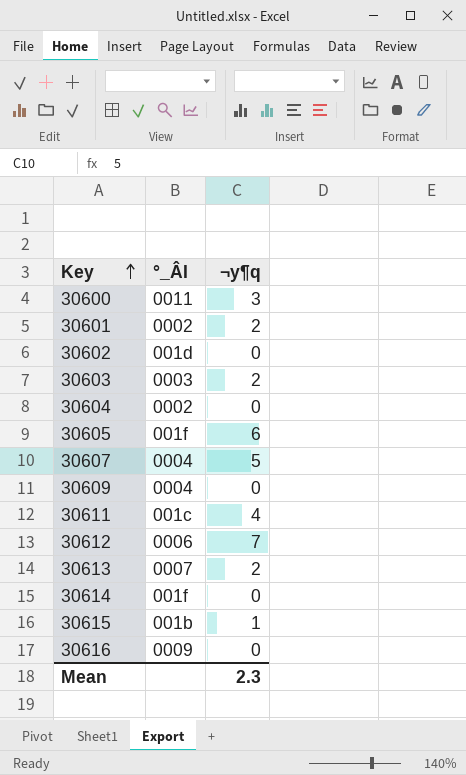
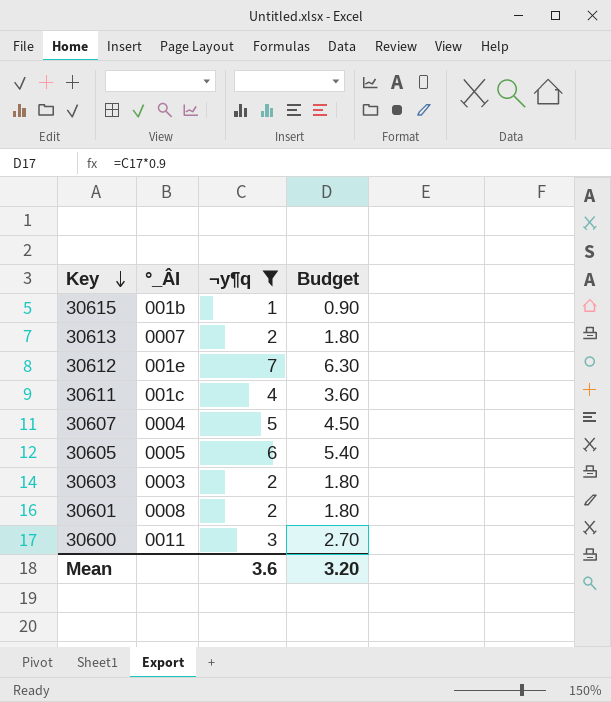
filter: none -> ¬y¶q != 0
row order: Key ascending -> Key descending
column Budget | formula: none -> [¬y¶q] * 0.9
30612 | °_ÂI: 0006 -> 001e
30605 | °_ÂI: 001f -> 0005
30601 | °_ÂI: 0002 -> 0008
Mean | ¬y¶q: 2.3 -> 3.6

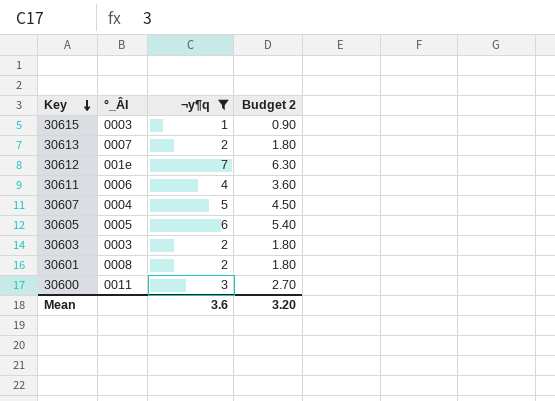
column name: Budget -> Budget 2
30615 | °_ÂI: 001b -> 0003
30611 | °_ÂI: 001c -> 0006

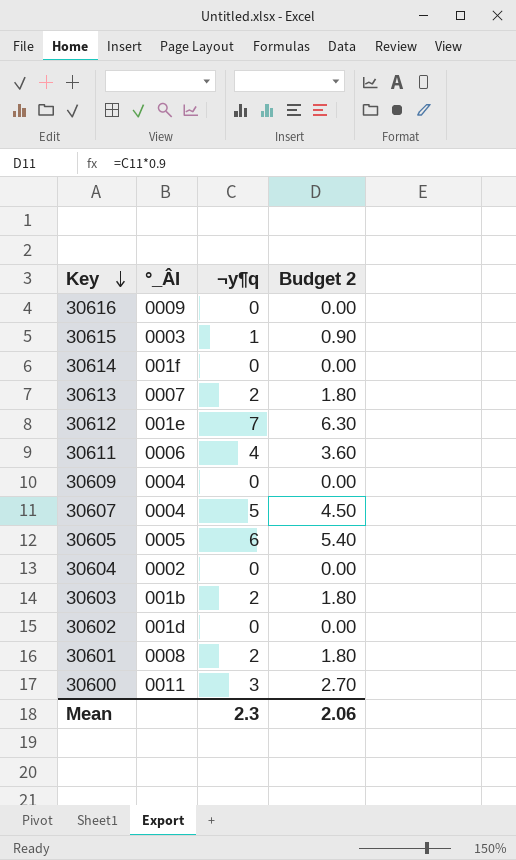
filter: ¬y¶q != 0 -> none
30603 | °_ÂI: 0003 -> 001b
Mean | ¬y¶q: 3.6 -> 2.3
Mean | Budget 2: 3.20 -> 2.06

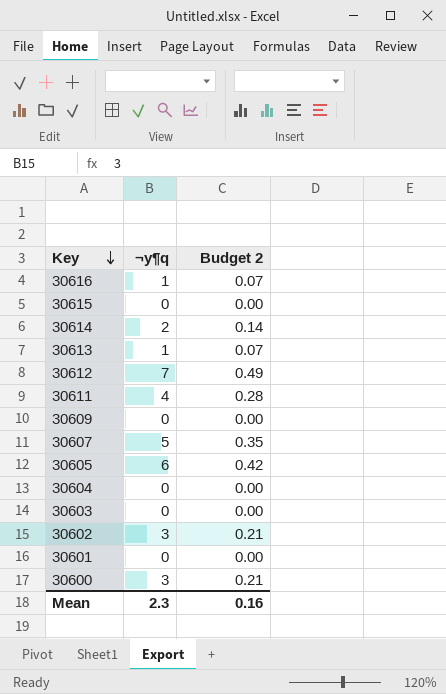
column °_ÂI | position: 2 -> none
column Budget 2 | formula: [¬y¶q] * 0.9 -> [¬y¶q] * 0.07
30616 | ¬y¶q: 0 -> 1
30615 | ¬y¶q: 1 -> 0
30614 | ¬y¶q: 0 -> 2
30613 | ¬y¶q: 2 -> 1
30603 | ¬y¶q: 2 -> 0
30602 | ¬y¶q: 0 -> 3
30601 | ¬y¶q: 2 -> 0
Mean | Budget 2: 2.06 -> 0.16

